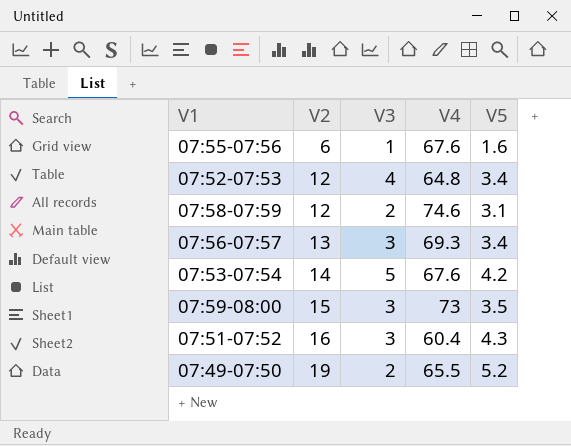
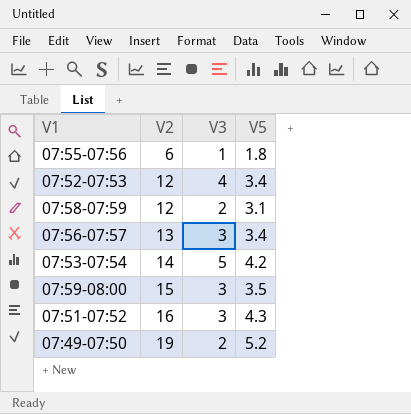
column V4 | position: 4 -> none
07:55-07:56 | V5: 1.6 -> 1.8

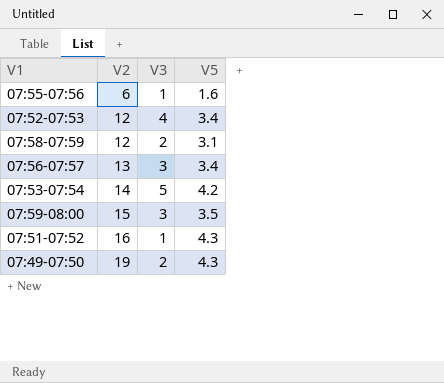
07:55-07:56 | V5: 1.8 -> 1.6
07:51-07:52 | V3: 3 -> 1
07:49-07:50 | V5: 5.2 -> 4.3

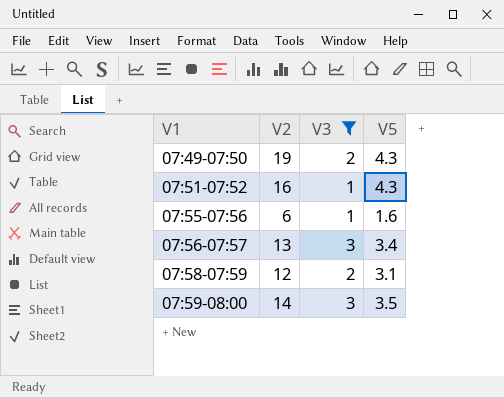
filter: none -> V3 <= 3
row order: V2 ascending -> V1 ascending
07:59-08:00 | V2: 15 -> 14

